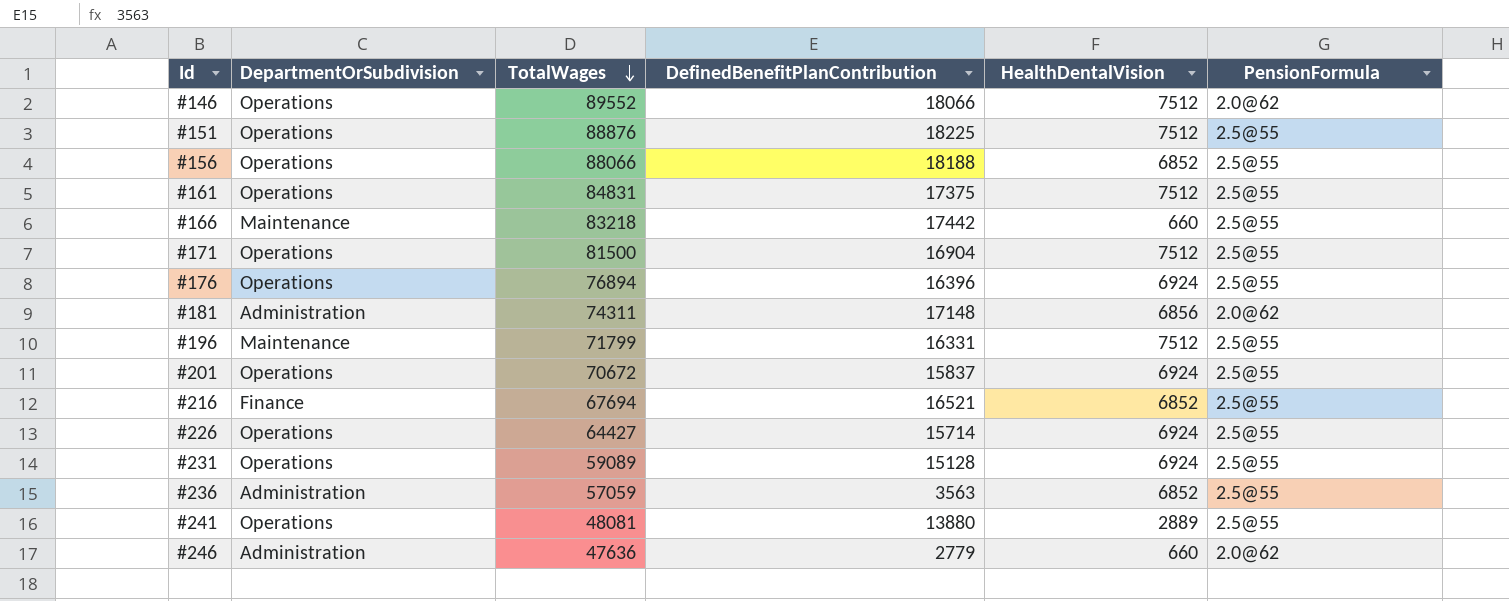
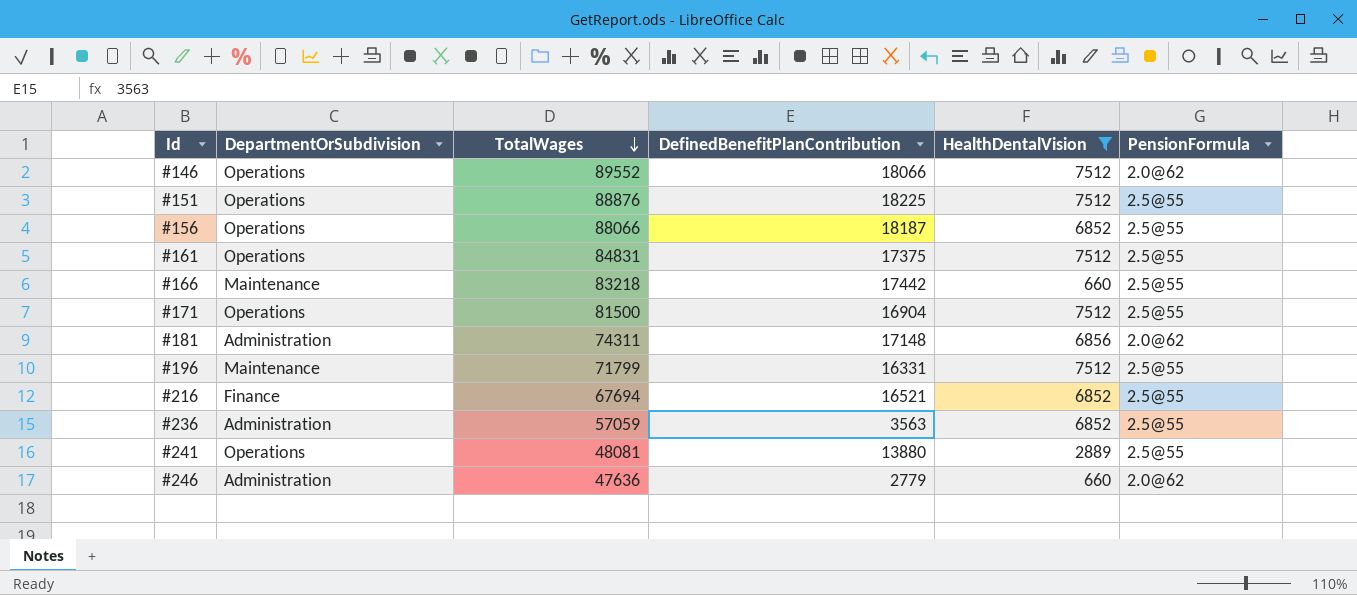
filter: none -> HealthDentalVision != 6924
#156 | DefinedBenefitPlanContribution: 18188 -> 18187

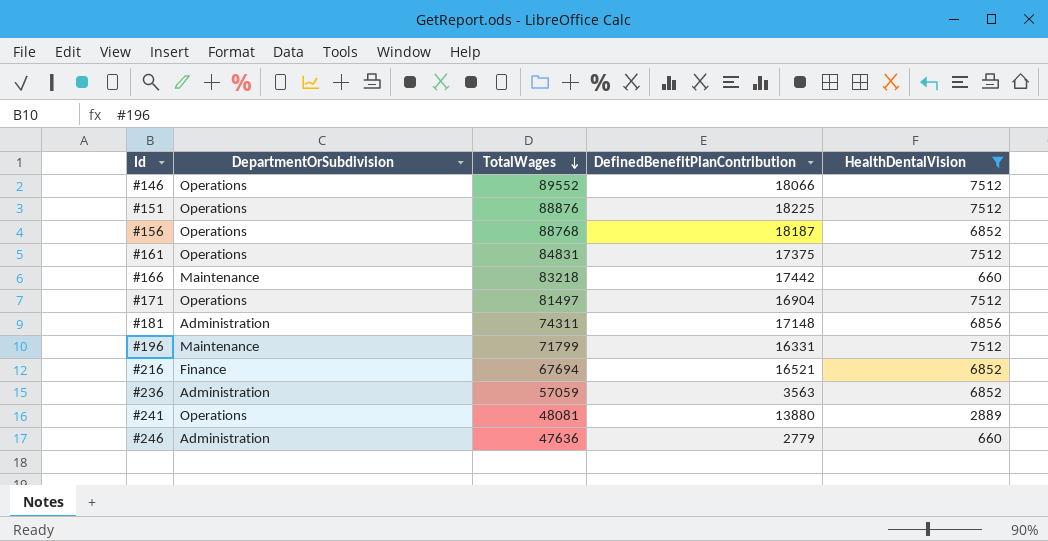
column PensionFormula | position: 6 -> none
#156 | TotalWages: 88066 -> 88768
#171 | TotalWages: 81500 -> 81497

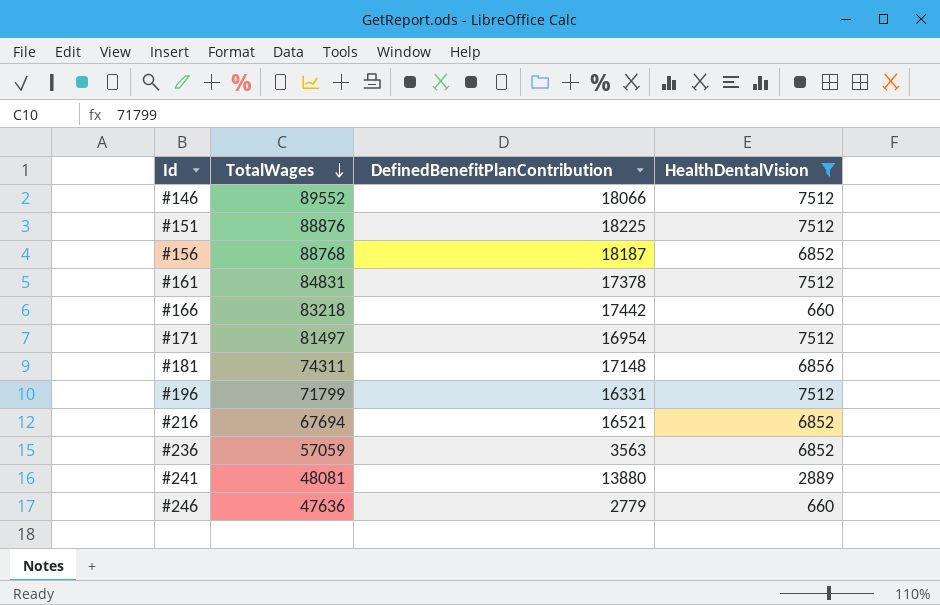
column DepartmentOrSubdivision | position: 2 -> none
#161 | DefinedBenefitPlanContribution: 17375 -> 17378
#171 | DefinedBenefitPlanContribution: 16904 -> 16954

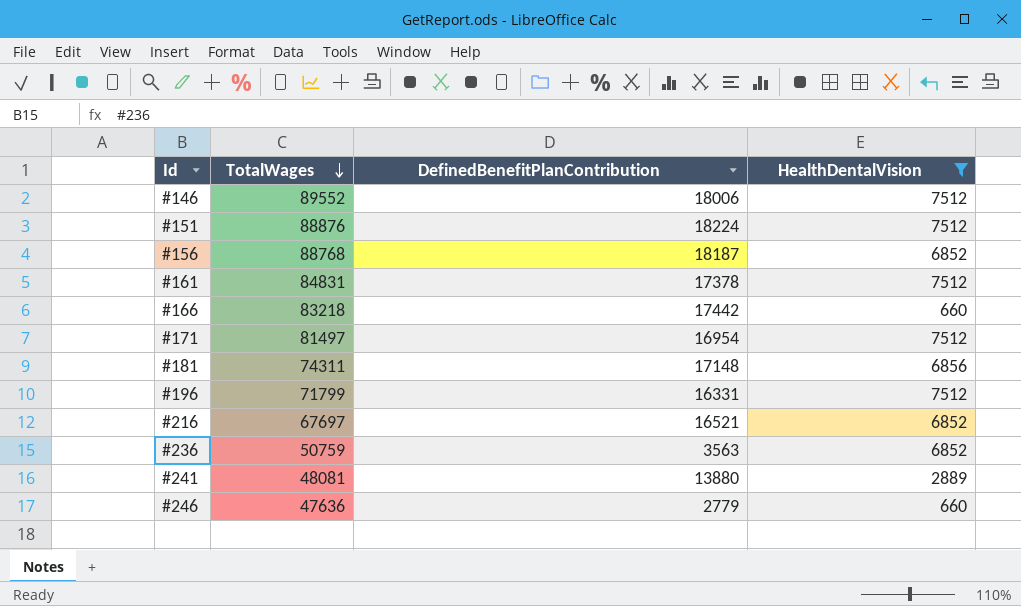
#146 | DefinedBenefitPlanContribution: 18066 -> 18006
#151 | DefinedBenefitPlanContribution: 18225 -> 18224
#216 | TotalWages: 67694 -> 67697
#236 | TotalWages: 57059 -> 50759

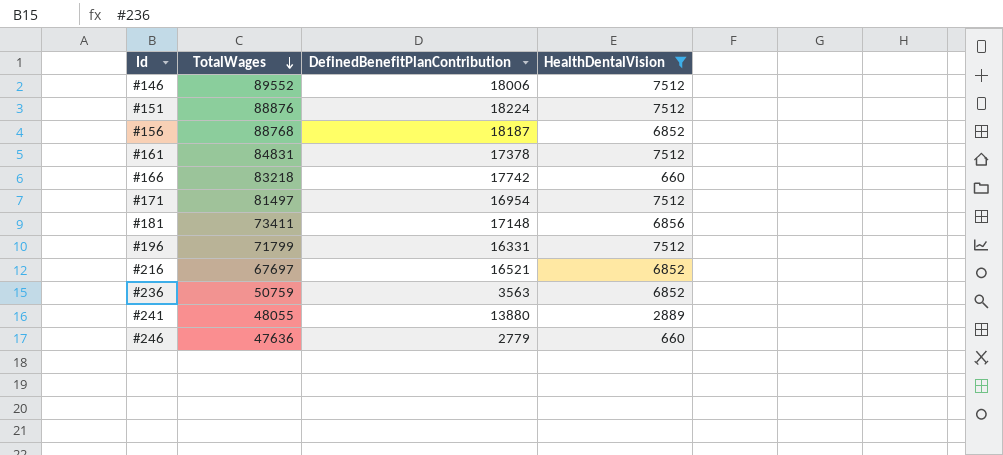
#166 | DefinedBenefitPlanContribution: 17442 -> 17742
#181 | TotalWages: 74311 -> 73411
#241 | TotalWages: 48081 -> 48055

